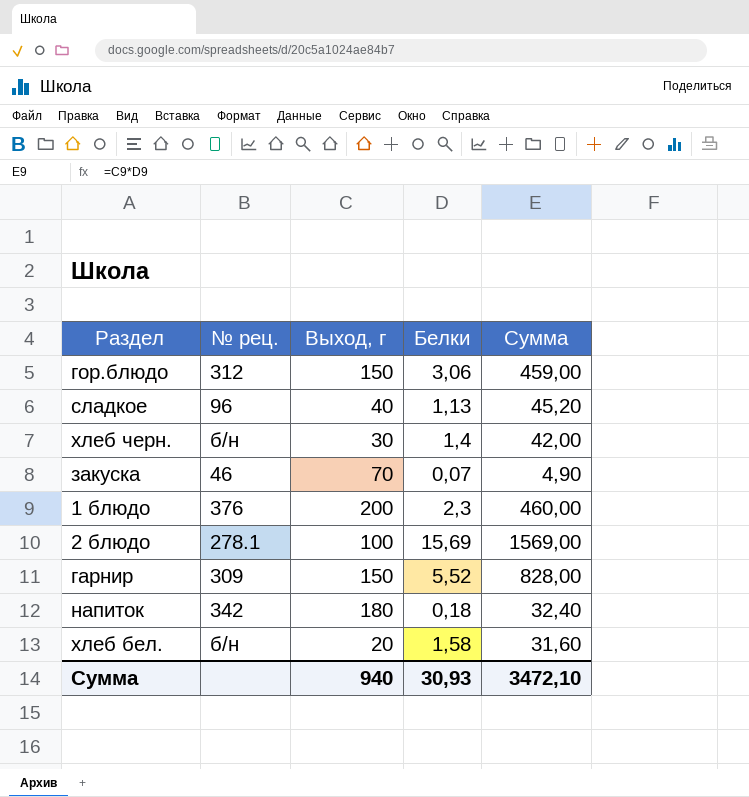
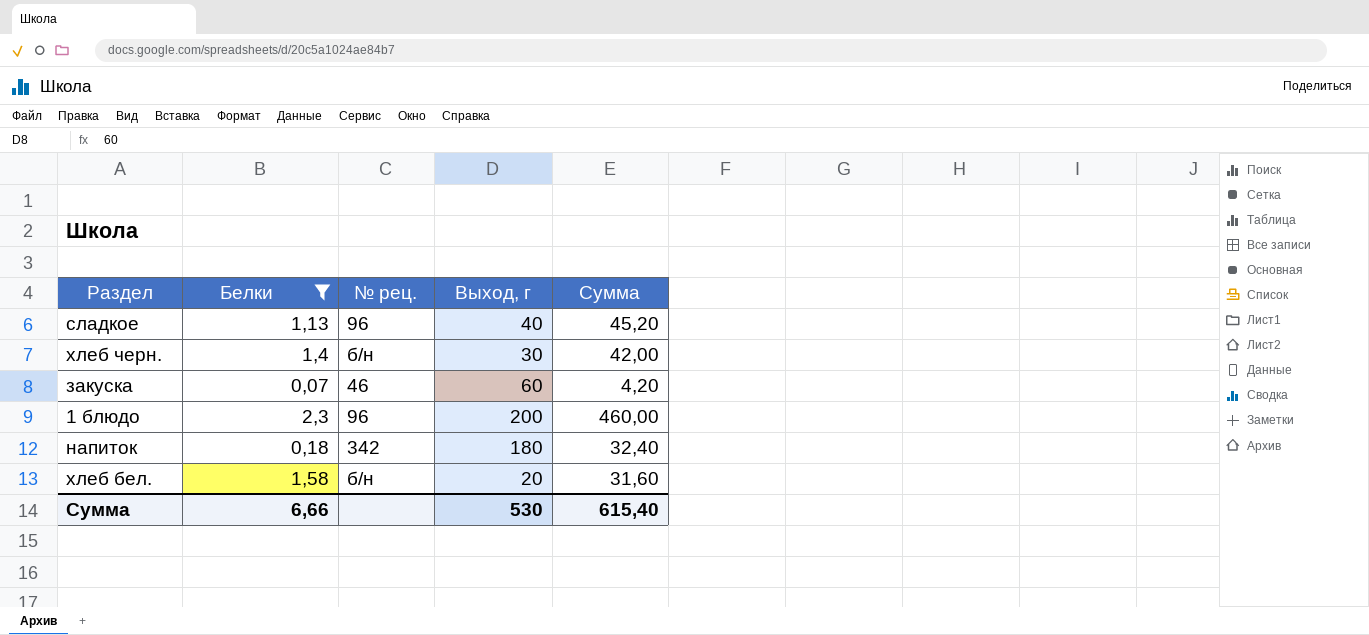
filter: none -> Белки <= 2,3
column Белки | position: 4 -> 2
закуска | Выход, г: 70 -> 60
закуска | Сумма: 4,90 -> 4,20
1 блюдо | № рец.: 376 -> 96
Сумма | Белки: 30,93 -> 6,66
Сумма | Выход, г: 940 -> 530
Сумма | Сумма: 3472,10 -> 615,40

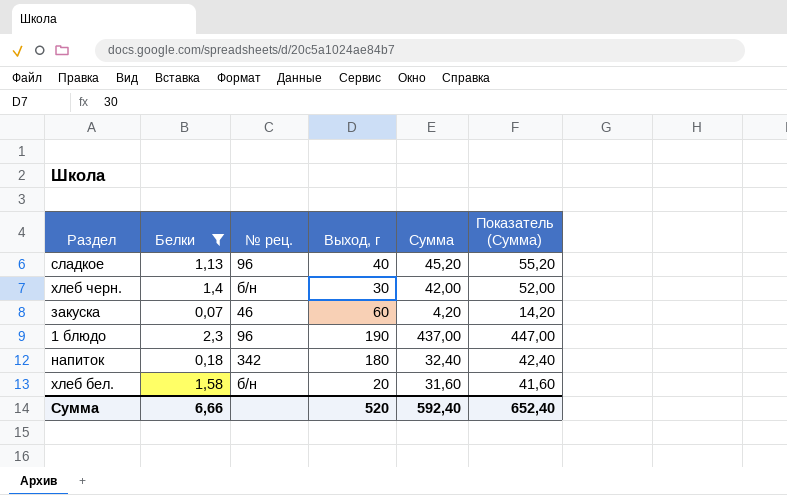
column Показатель (Сумма) | formula: none -> [Сумма] + 10
1 блюдо | Выход, г: 200 -> 190
1 блюдо | Сумма: 460,00 -> 437,00
Сумма | Выход, г: 530 -> 520
Сумма | Сумма: 615,40 -> 592,40

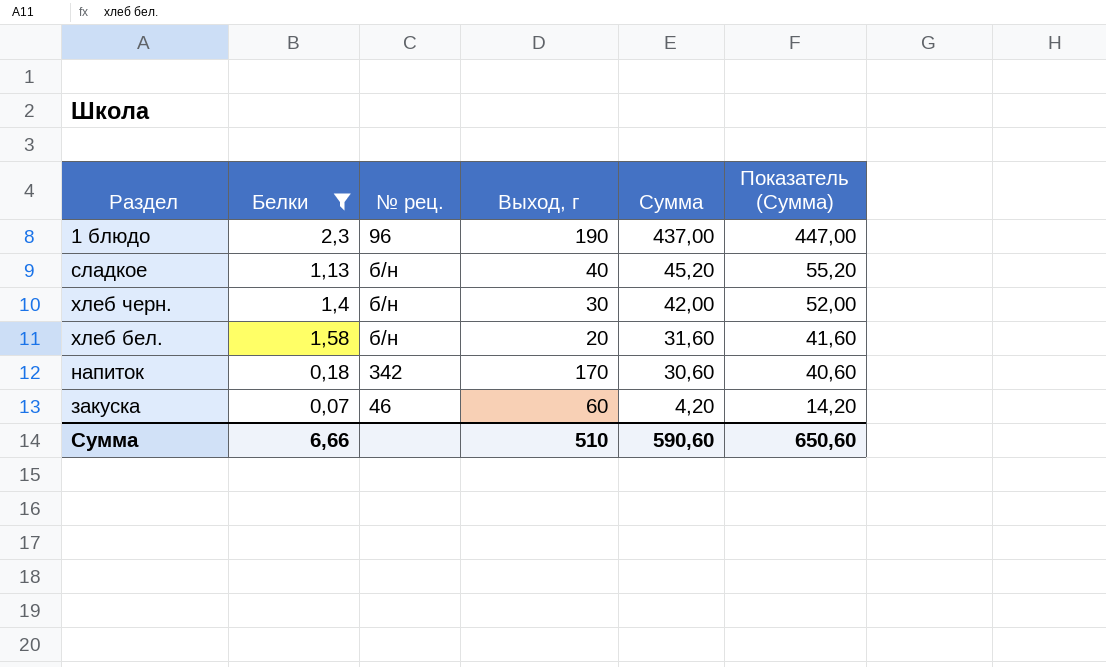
row order: none -> Сумма descending
сладкое | № рец.: 96 -> б/н
напиток | Выход, г: 180 -> 170
напиток | Сумма: 32,40 -> 30,60
напиток | Показатель (Сумма): 42,40 -> 40,60
Сумма | Выход, г: 520 -> 510
Сумма | Сумма: 592,40 -> 590,60
Сумма | Показатель (Сумма): 652,40 -> 650,60

